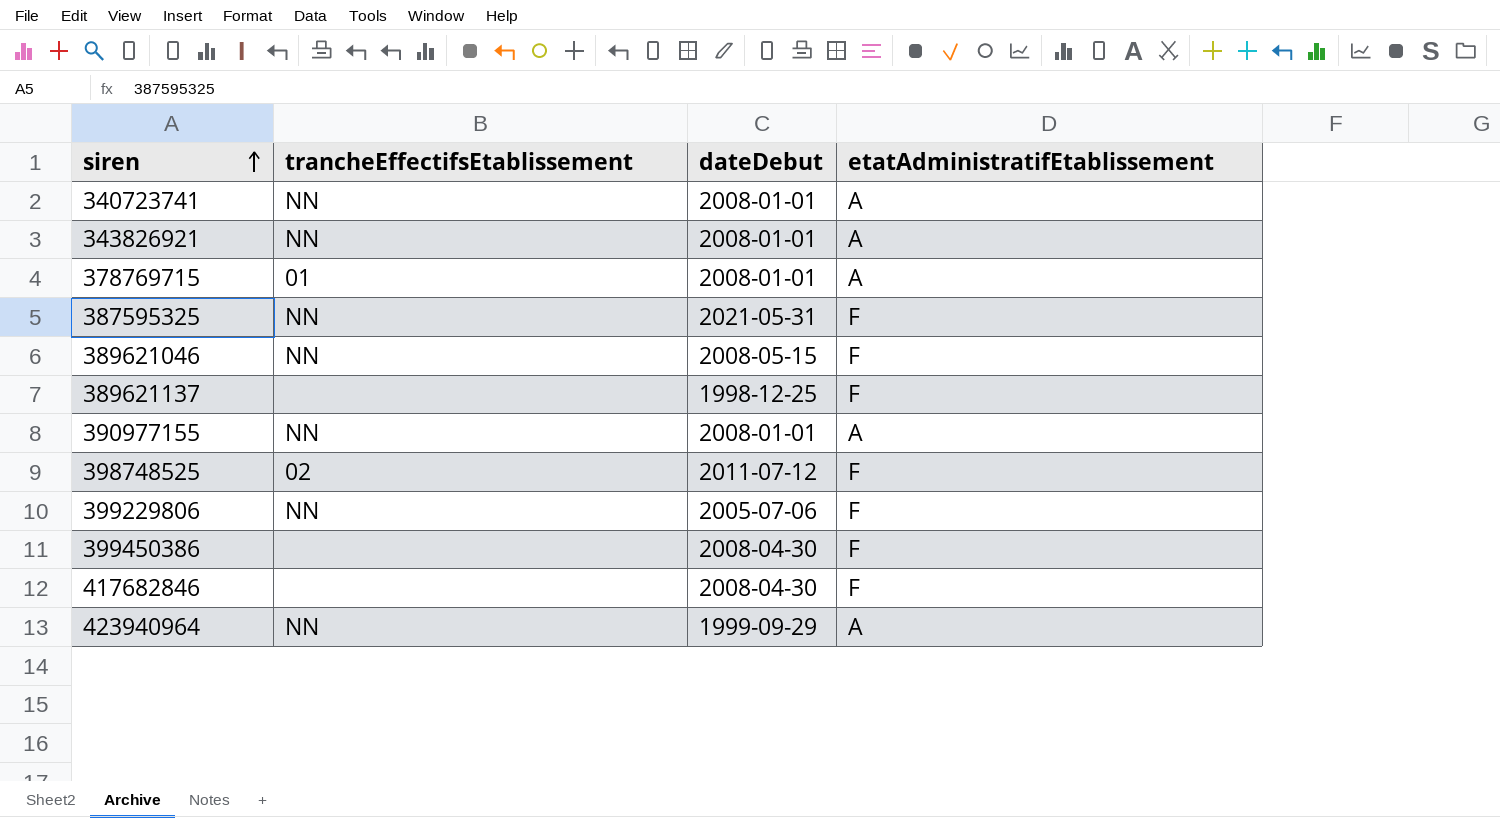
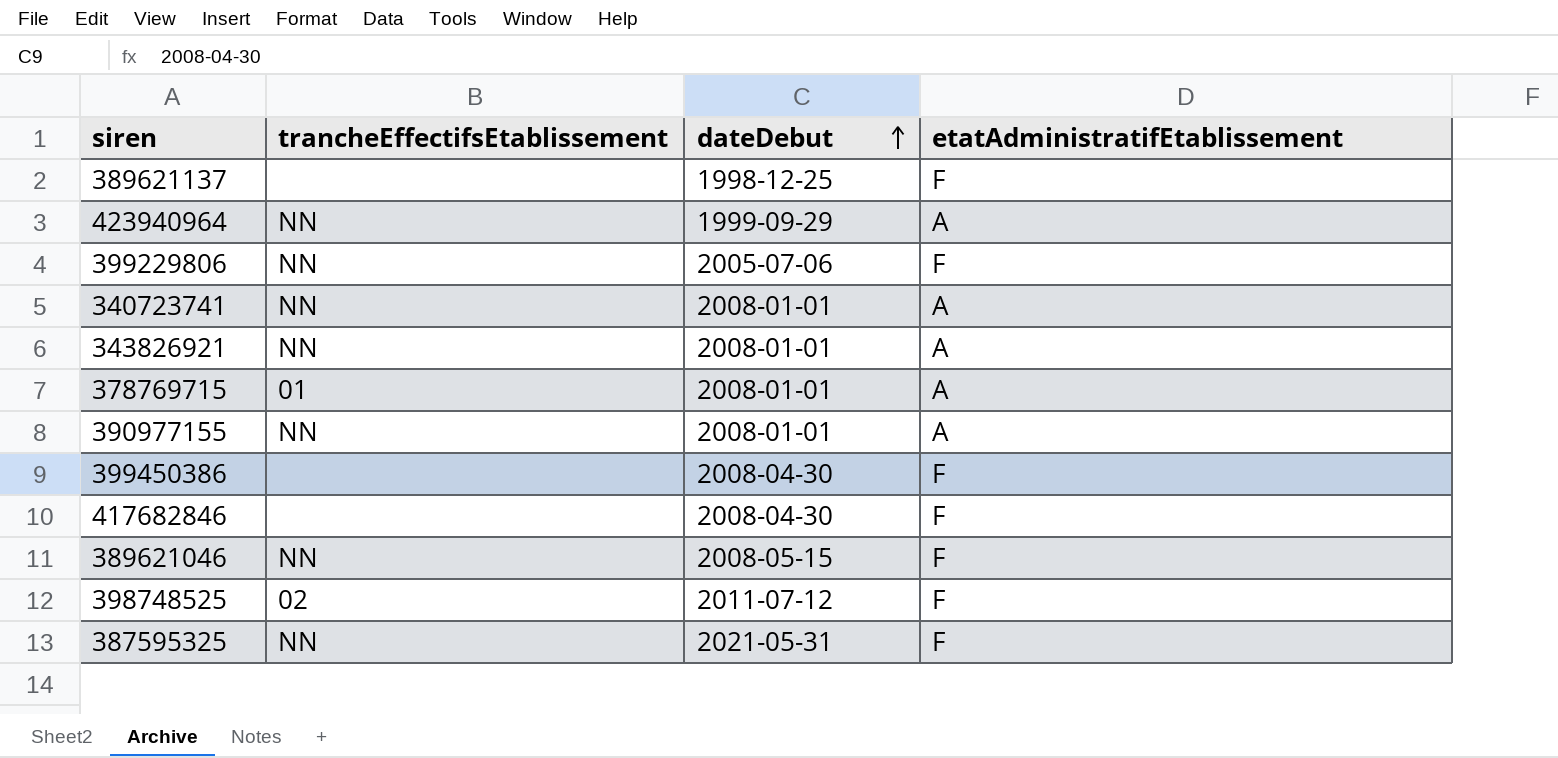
row order: siren ascending -> dateDebut ascending

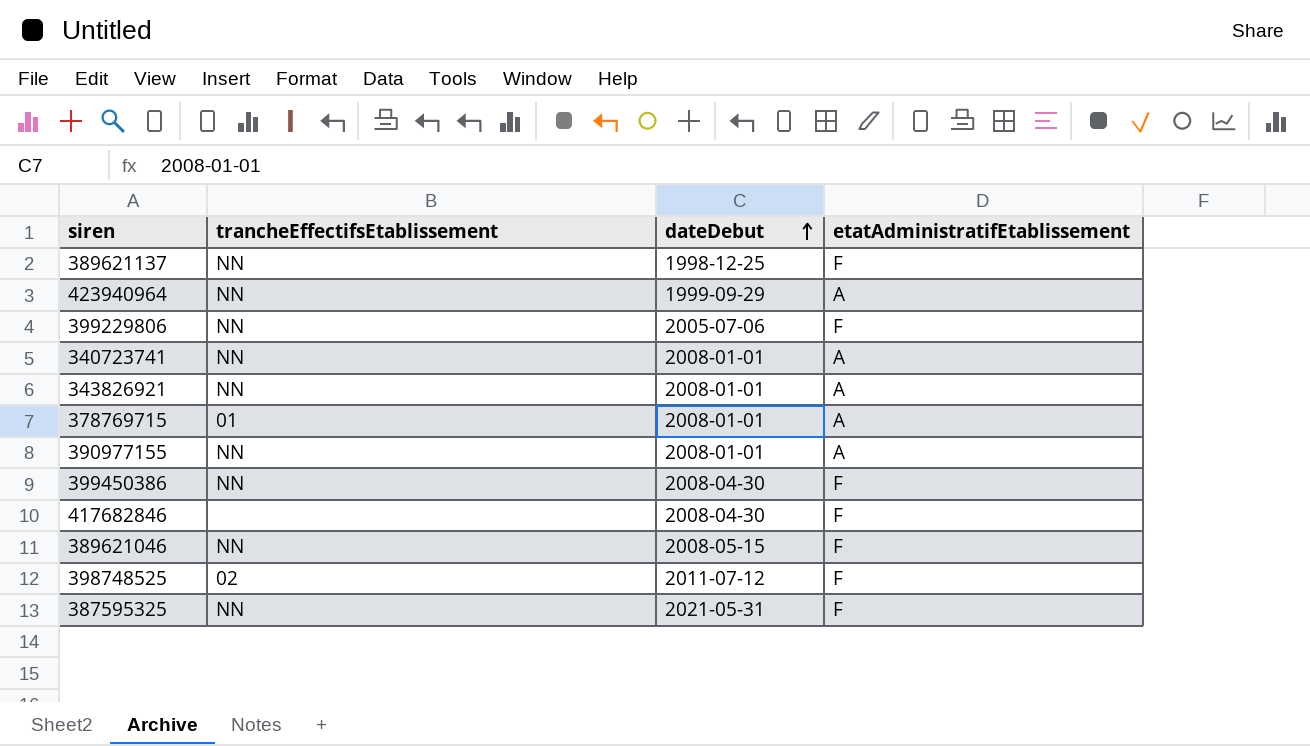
389621137 | trancheEffectifsEtablissement: none -> NN
399450386 | trancheEffectifsEtablissement: none -> NN

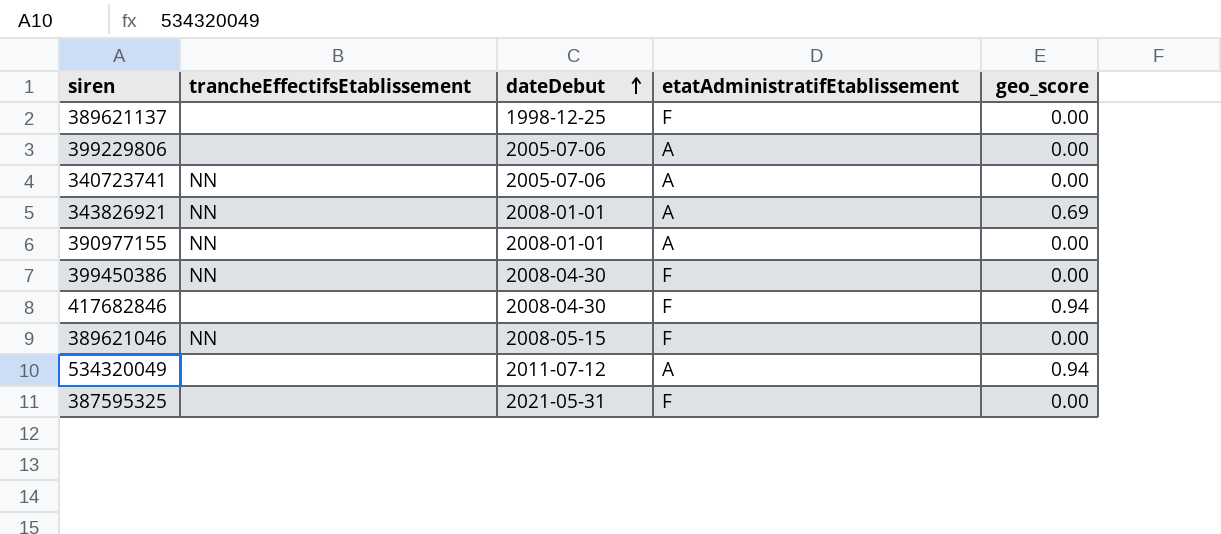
column geo_score | position: none -> 5
row 423940964: NN | 1999-09-29 | A -> none
row 378769715: 01 | 2008-01-01 | A -> none
row 398748525: 02 | 2011-07-12 | F -> none
389621137 | trancheEffectifsEtablissement: NN -> none
399229806 | trancheEffectifsEtablissement: NN -> none
399229806 | etatAdministratifEtablissement: F -> A
340723741 | dateDebut: 2008-01-01 -> 2005-07-06
row 534320049: none -> none | 2011-07-12 | A | 0.94
387595325 | trancheEffectifsEtablissement: NN -> none

